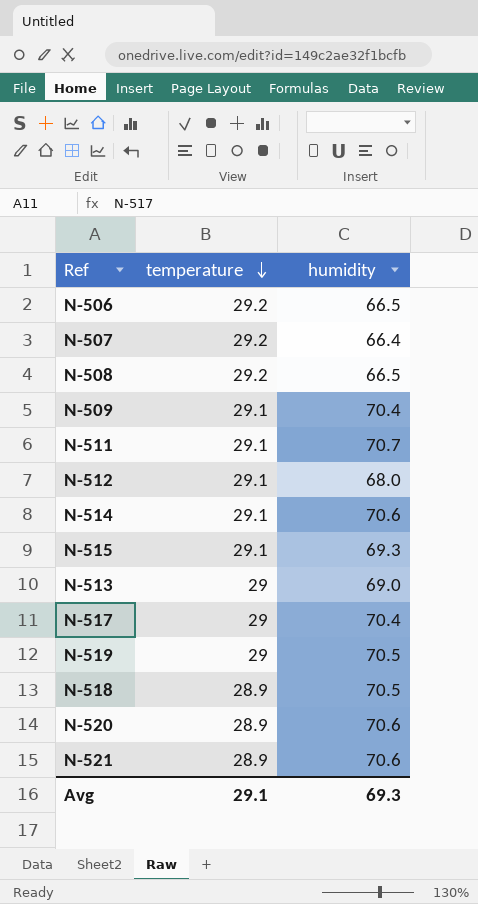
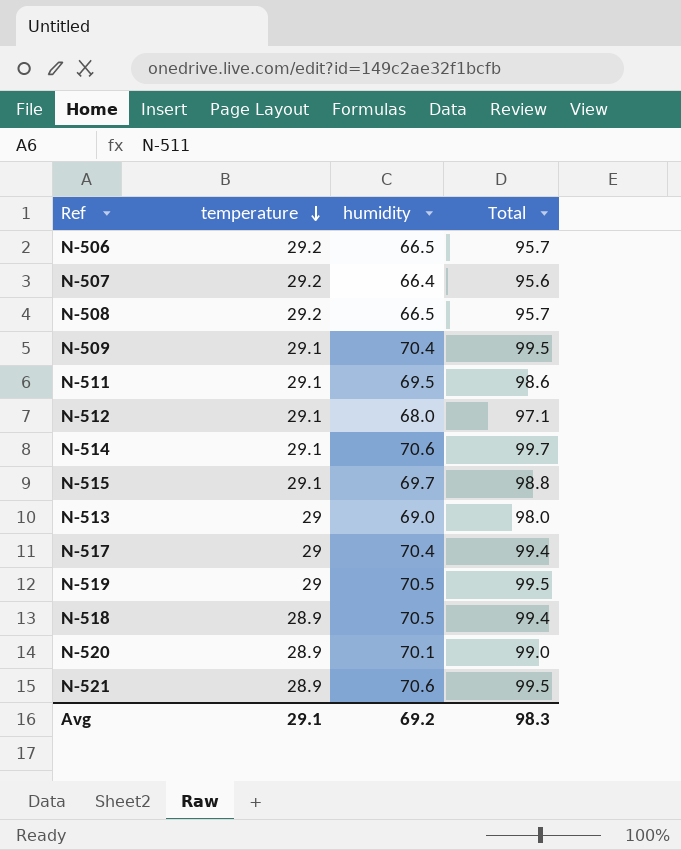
column Total | formula: none -> [temperature] + [humidity]
N-511 | humidity: 70.7 -> 69.5
N-515 | humidity: 69.3 -> 69.7
N-520 | humidity: 70.6 -> 70.1
Avg | humidity: 69.3 -> 69.2

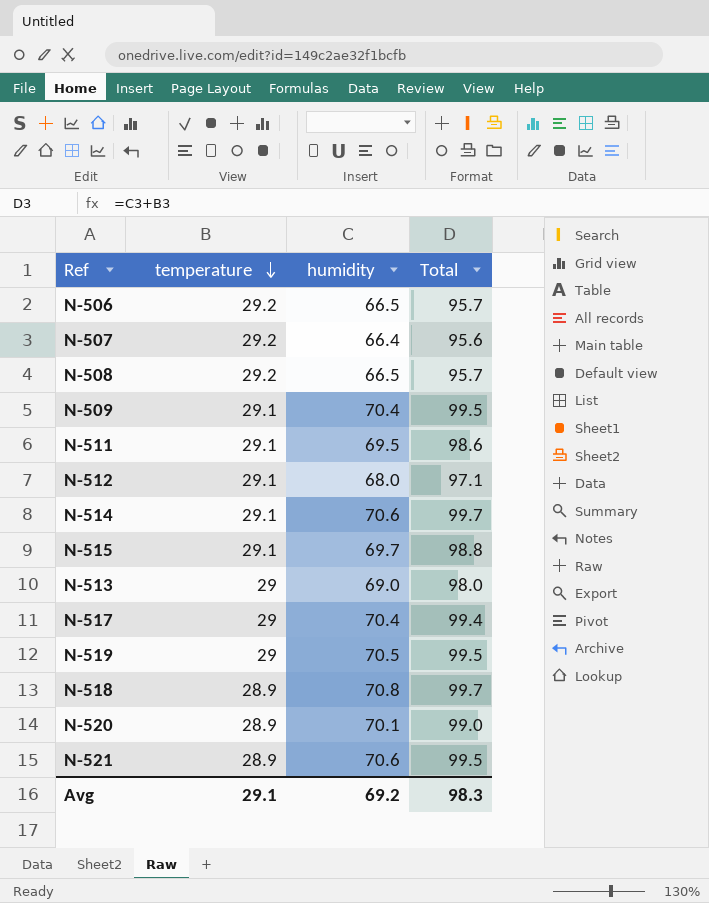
N-518 | humidity: 70.5 -> 70.8
N-518 | Total: 99.4 -> 99.7

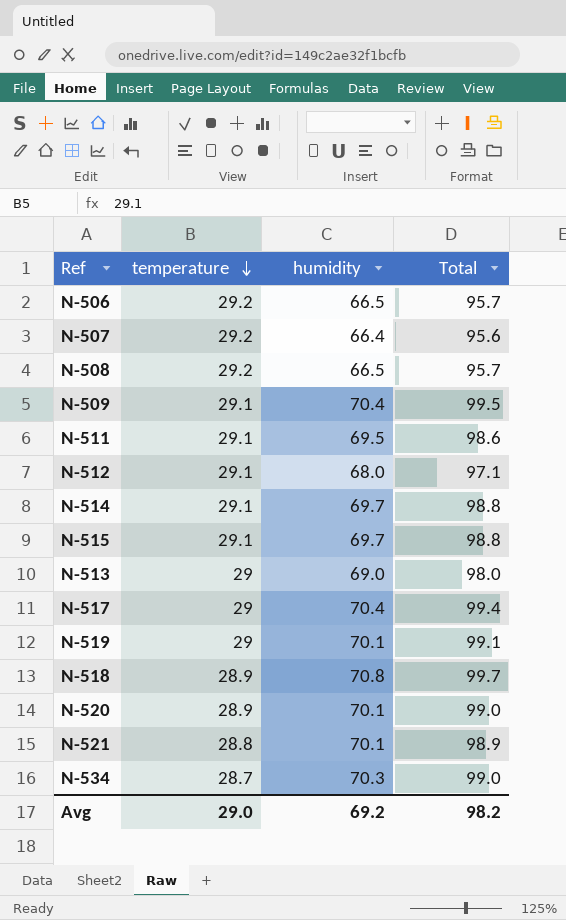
N-514 | humidity: 70.6 -> 69.7
N-514 | Total: 99.7 -> 98.8
N-519 | humidity: 70.5 -> 70.1
N-519 | Total: 99.5 -> 99.1
N-521 | temperature: 28.9 -> 28.8
N-521 | humidity: 70.6 -> 70.1
N-521 | Total: 99.5 -> 98.9
row N-534: none -> 28.7 | 70.3 | 99.0
Avg | temperature: 29.1 -> 29.0
Avg | Total: 98.3 -> 98.2

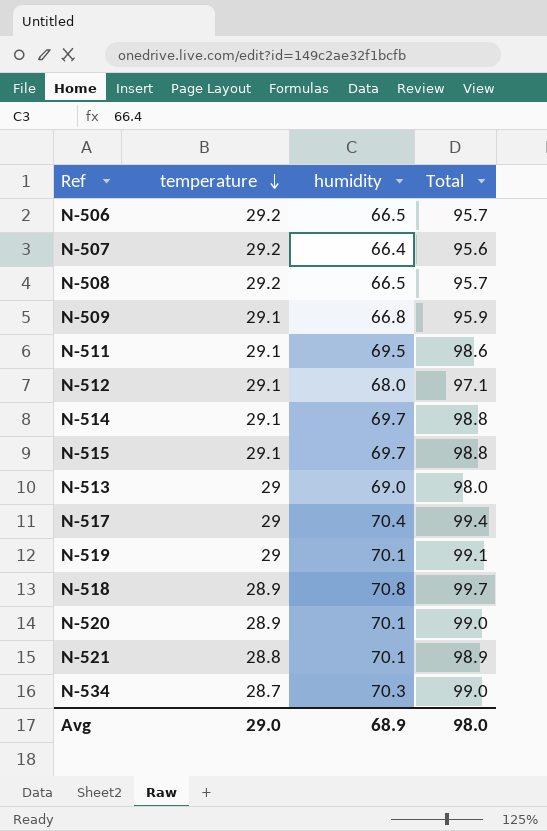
N-509 | humidity: 70.4 -> 66.8
N-509 | Total: 99.5 -> 95.9
Avg | humidity: 69.2 -> 68.9
Avg | Total: 98.2 -> 98.0

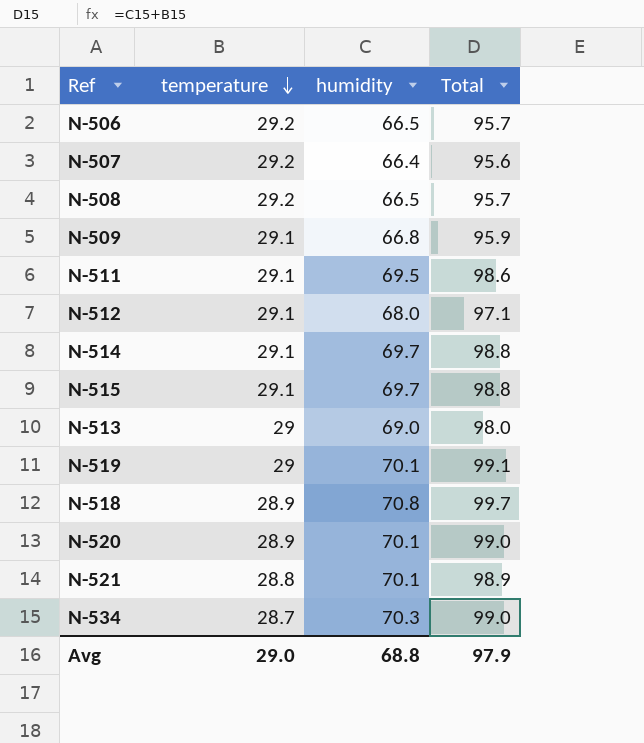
row N-517: 29 | 70.4 | 99.4 -> none
Avg | humidity: 68.9 -> 68.8
Avg | Total: 98.0 -> 97.9

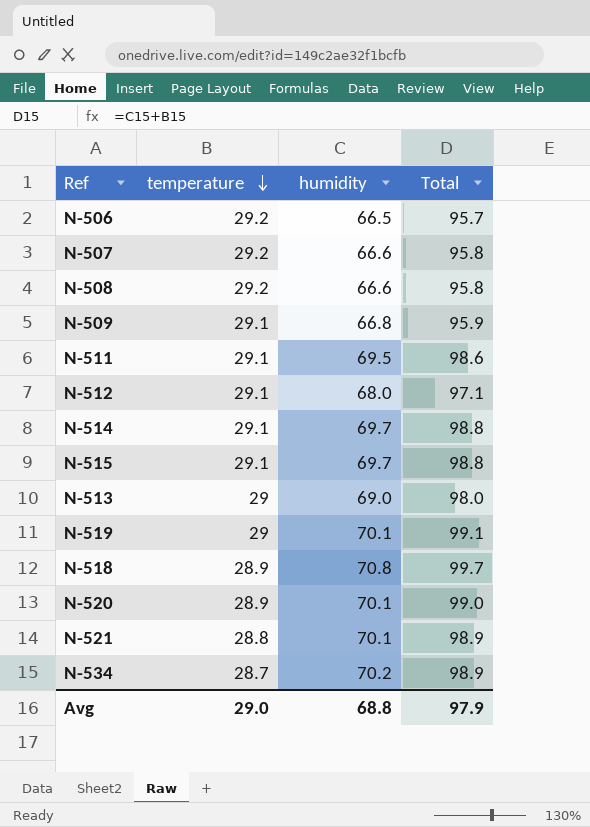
N-507 | humidity: 66.4 -> 66.6
N-507 | Total: 95.6 -> 95.8
N-508 | humidity: 66.5 -> 66.6
N-508 | Total: 95.7 -> 95.8
N-534 | humidity: 70.3 -> 70.2
N-534 | Total: 99.0 -> 98.9

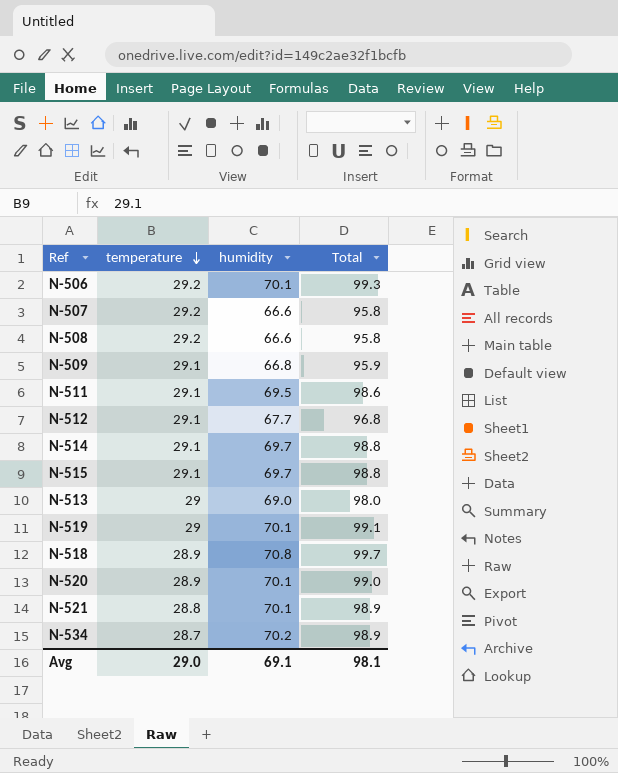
N-506 | humidity: 66.5 -> 70.1
N-506 | Total: 95.7 -> 99.3
N-512 | humidity: 68.0 -> 67.7
N-512 | Total: 97.1 -> 96.8
Avg | humidity: 68.8 -> 69.1
Avg | Total: 97.9 -> 98.1

